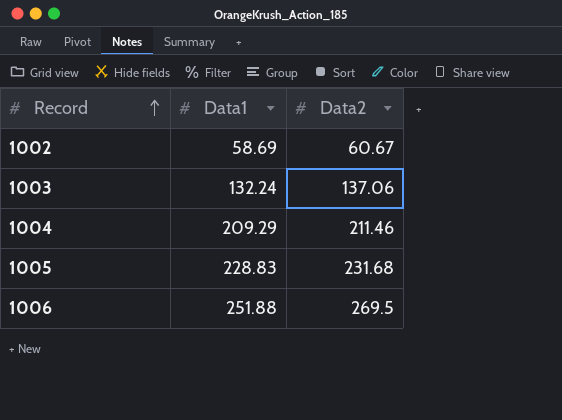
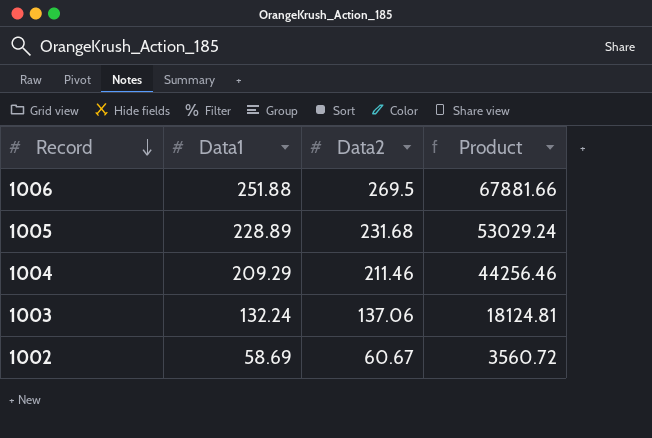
row order: Record ascending -> Record descending
column Product | formula: none -> [Data1] * [Data2]
1005 | Data1: 228.83 -> 228.89

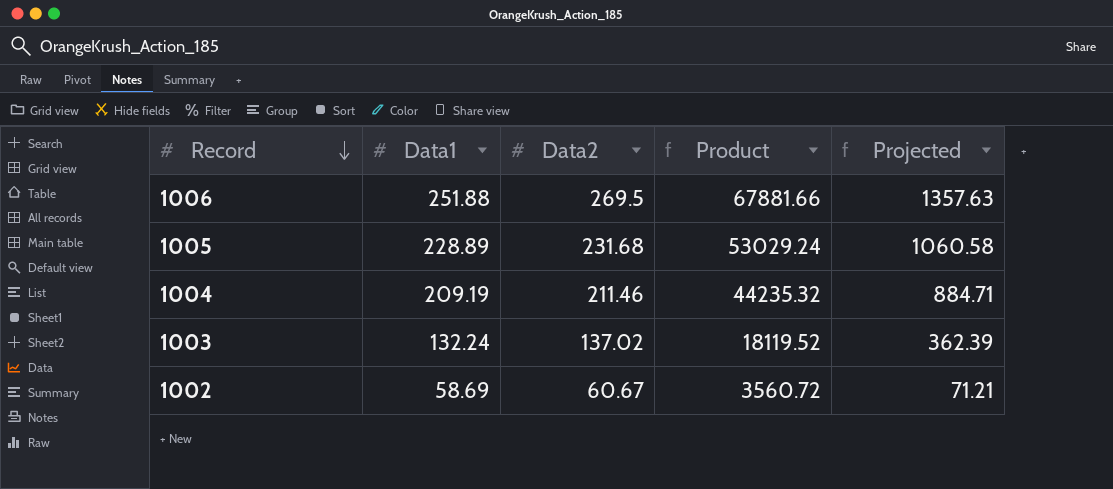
column Projected | formula: none -> [Product] * 0.02
1004 | Data1: 209.29 -> 209.19
1004 | Product: 44256.46 -> 44235.32
1003 | Data2: 137.06 -> 137.02
1003 | Product: 18124.81 -> 18119.52

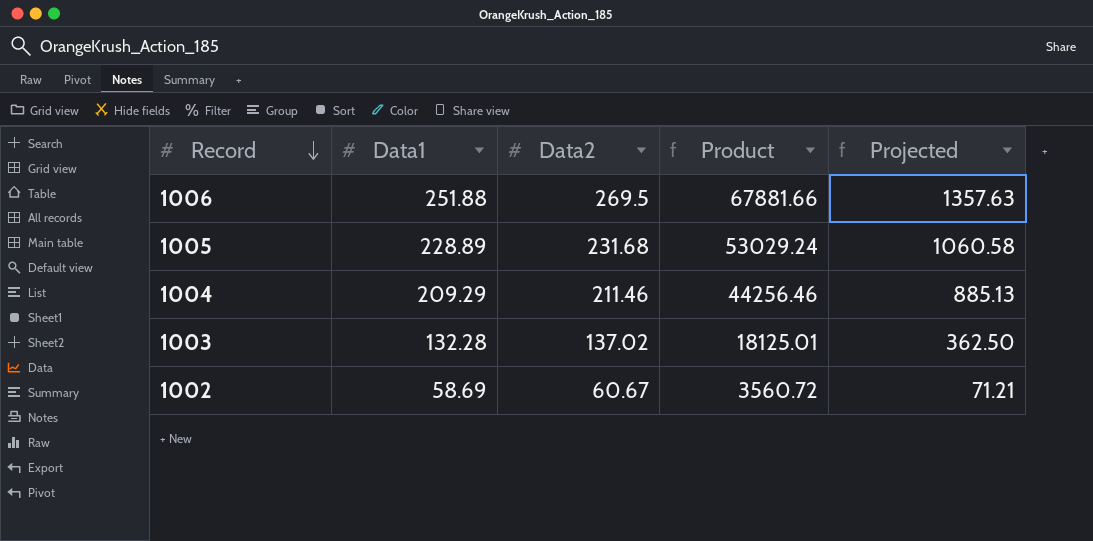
1004 | Data1: 209.19 -> 209.29
1004 | Product: 44235.32 -> 44256.46
1004 | Projected: 884.71 -> 885.13
1003 | Data1: 132.24 -> 132.28
1003 | Product: 18119.52 -> 18125.01
1003 | Projected: 362.39 -> 362.50

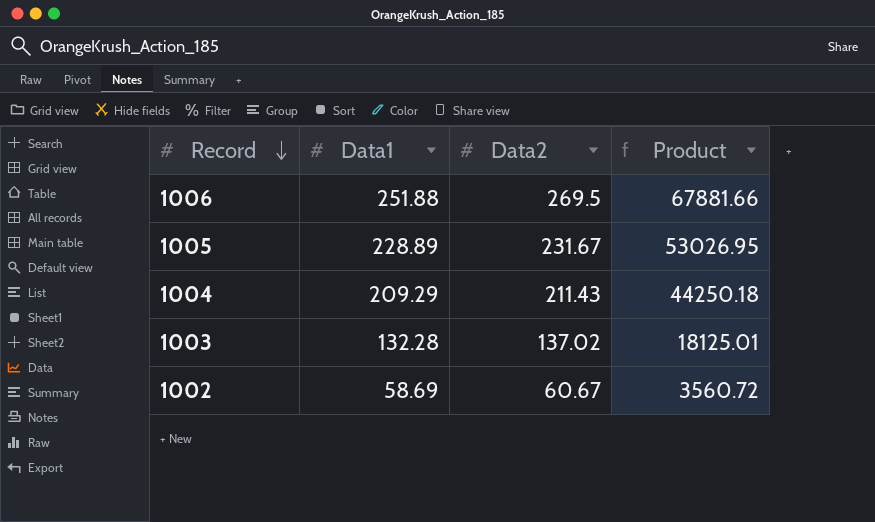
column Projected | formula: [Product] * 0.02 -> none
1005 | Data2: 231.68 -> 231.67
1005 | Product: 53029.24 -> 53026.95
1004 | Data2: 211.46 -> 211.43
1004 | Product: 44256.46 -> 44250.18

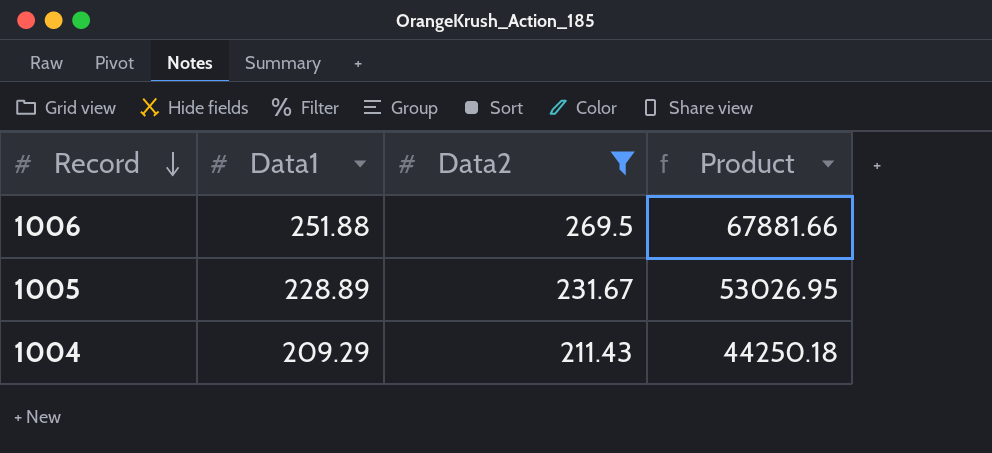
filter: none -> Data2 >= 211.43

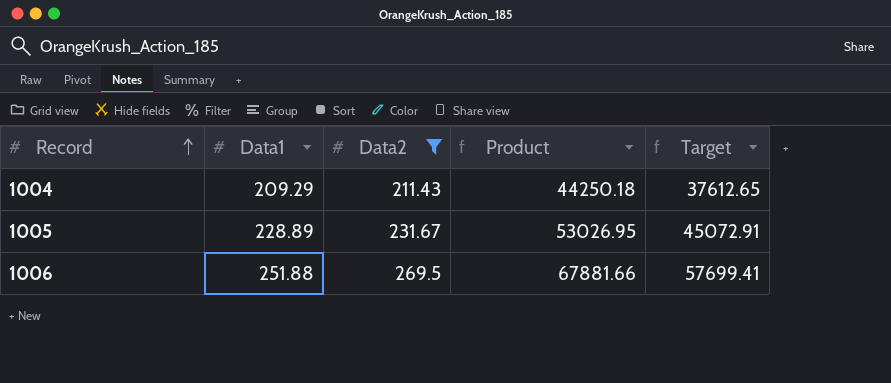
row order: Record descending -> Record ascending
column Target | formula: none -> [Product] * 0.85

